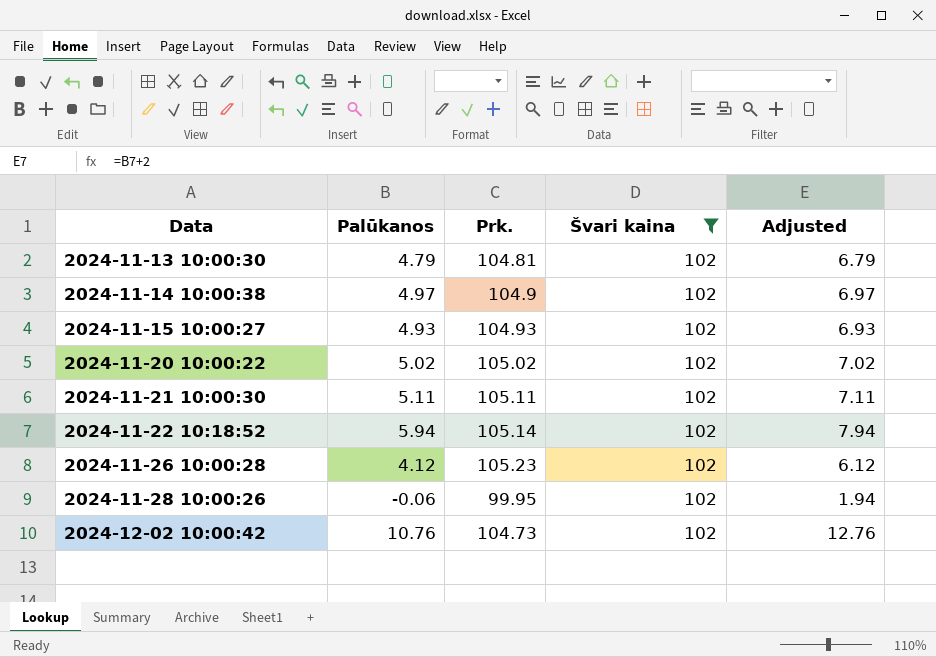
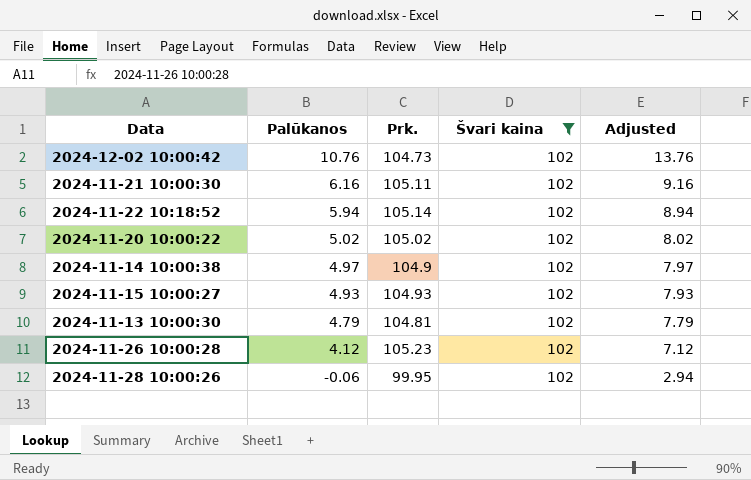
row order: Data ascending -> Palūkanos descending
column Adjusted | formula: [Palūkanos] + 2 -> [Palūkanos] + 3
2024-11-21 10:00:30 | Palūkanos: 5.11 -> 6.16

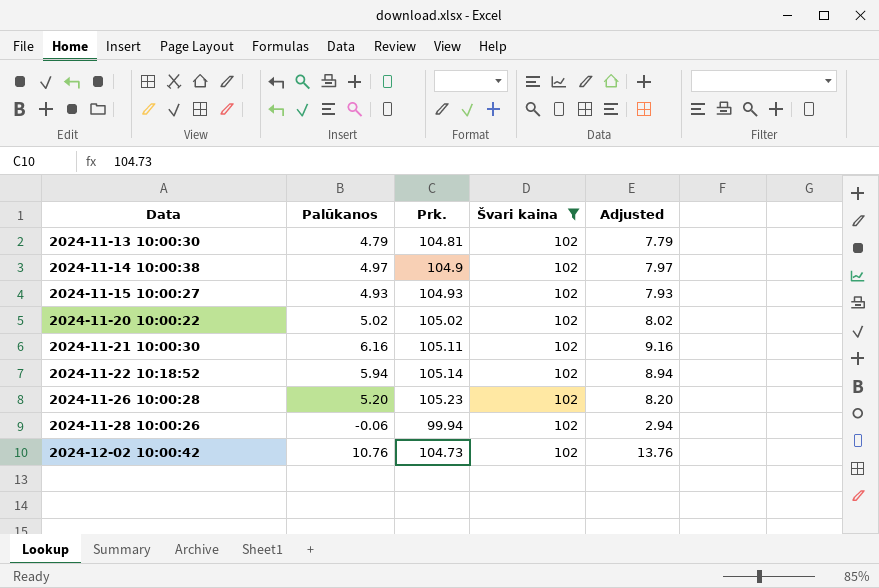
row order: Palūkanos descending -> Data ascending
2024-11-26 10:00:28 | Palūkanos: 4.12 -> 5.20
2024-11-26 10:00:28 | Adjusted: 7.12 -> 8.20
2024-11-28 10:00:26 | Prk.: 99.95 -> 99.94

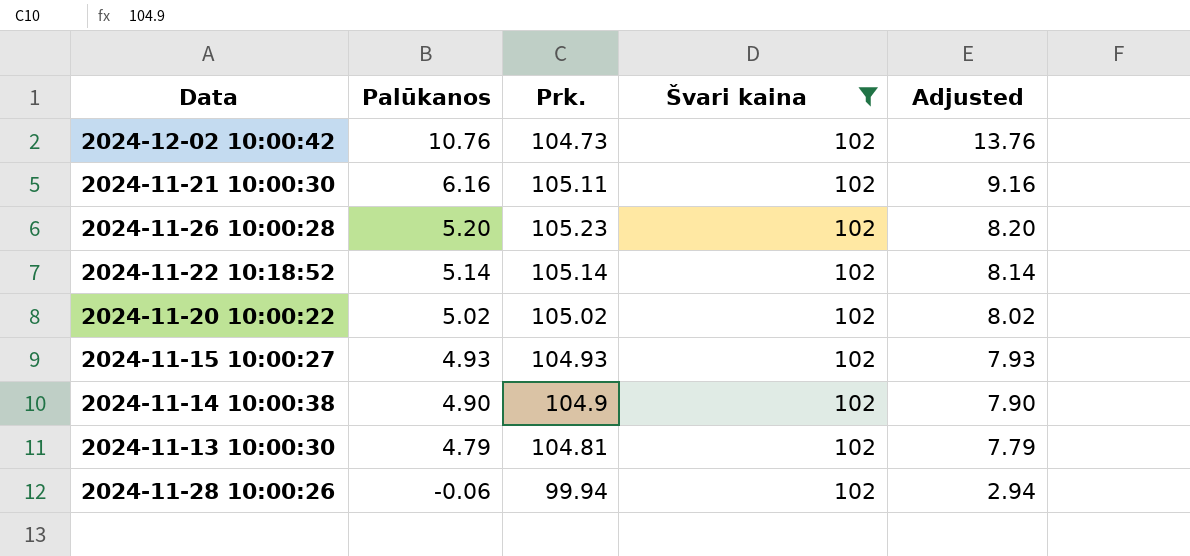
row order: Data ascending -> Palūkanos descending
2024-11-22 10:18:52 | Palūkanos: 5.94 -> 5.14
2024-11-22 10:18:52 | Adjusted: 8.94 -> 8.14
2024-11-14 10:00:38 | Palūkanos: 4.97 -> 4.90
2024-11-14 10:00:38 | Adjusted: 7.97 -> 7.90

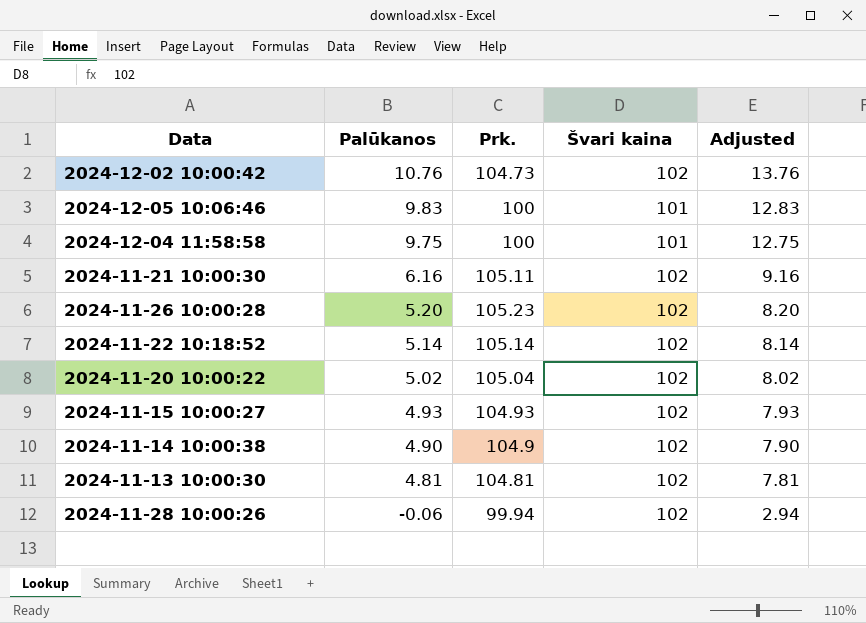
filter: Švari kaina = 102 -> none
2024-11-20 10:00:22 | Prk.: 105.02 -> 105.04
2024-11-13 10:00:30 | Palūkanos: 4.79 -> 4.81
2024-11-13 10:00:30 | Adjusted: 7.79 -> 7.81

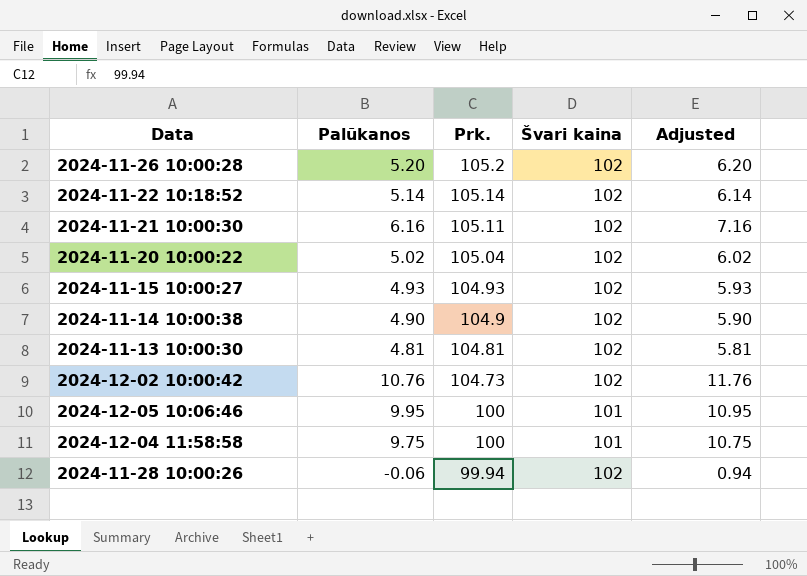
row order: Palūkanos descending -> Prk. descending
column Adjusted | formula: [Palūkanos] + 3 -> [Palūkanos] + 1
2024-11-26 10:00:28 | Prk.: 105.23 -> 105.2
2024-12-05 10:06:46 | Palūkanos: 9.83 -> 9.95

